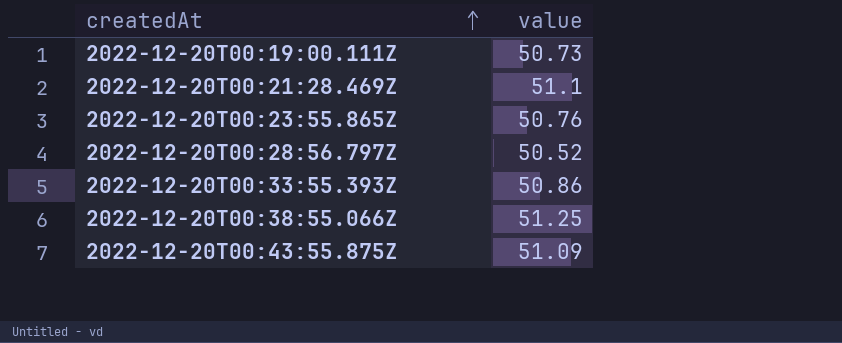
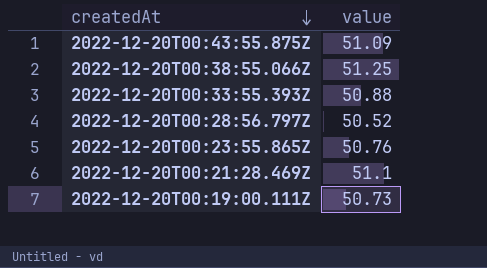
row order: createdAt ascending -> createdAt descending
2022-12-20T00:33:55.393Z | value: 50.86 -> 50.88

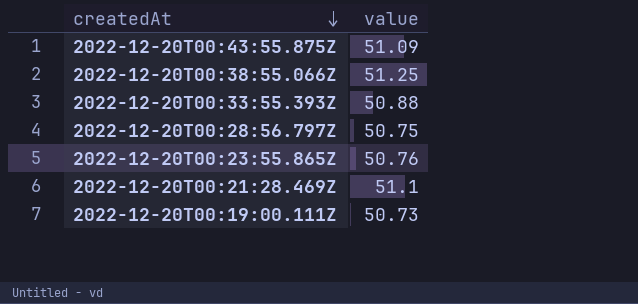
2022-12-20T00:28:56.797Z | value: 50.52 -> 50.75

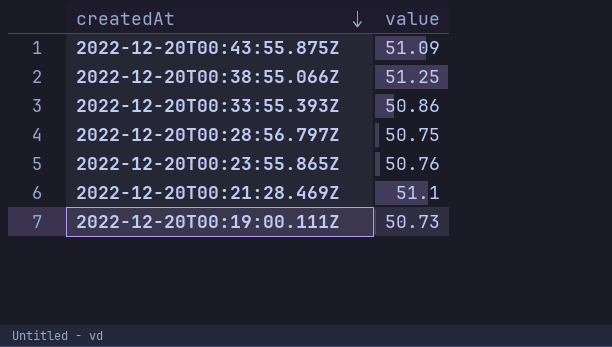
2022-12-20T00:33:55.393Z | value: 50.88 -> 50.86

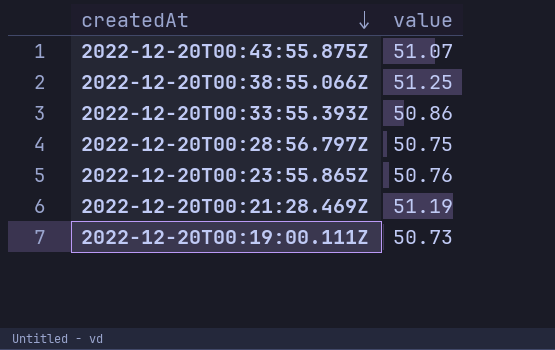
2022-12-20T00:43:55.875Z | value: 51.09 -> 51.07
2022-12-20T00:21:28.469Z | value: 51.1 -> 51.19

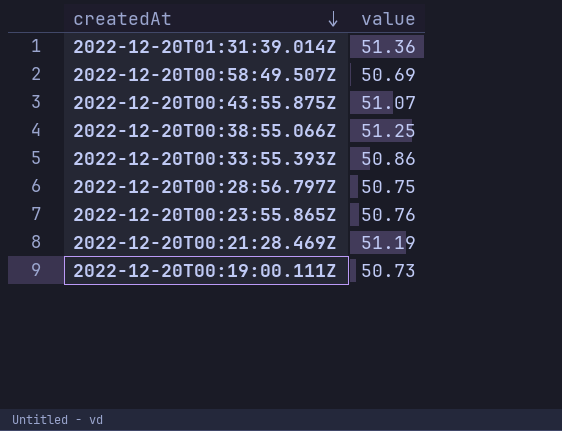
row 2022-12-20T01:31:39.014Z: none -> 51.36
row 2022-12-20T00:58:49.507Z: none -> 50.69

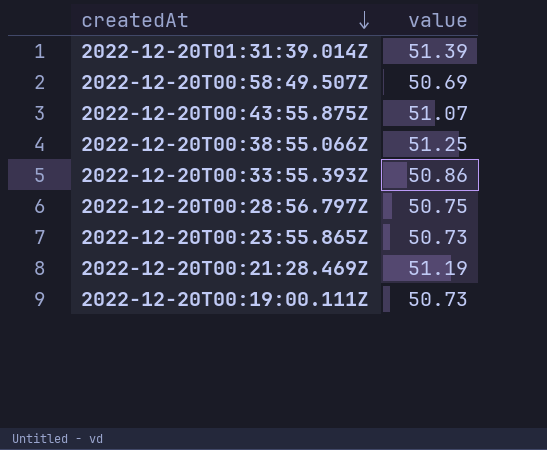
2022-12-20T01:31:39.014Z | value: 51.36 -> 51.39
2022-12-20T00:23:55.865Z | value: 50.76 -> 50.73

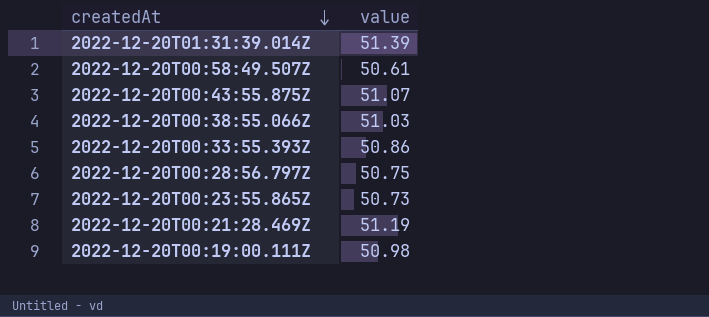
2022-12-20T00:58:49.507Z | value: 50.69 -> 50.61
2022-12-20T00:38:55.066Z | value: 51.25 -> 51.03
2022-12-20T00:19:00.111Z | value: 50.73 -> 50.98

